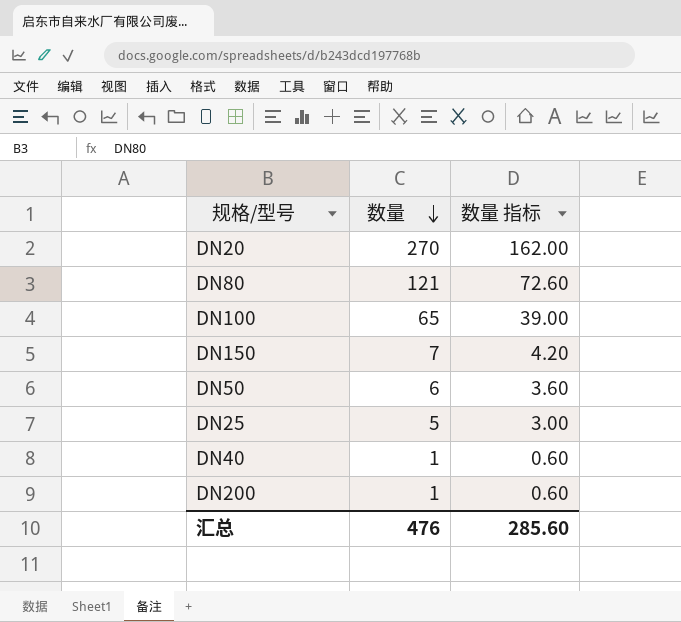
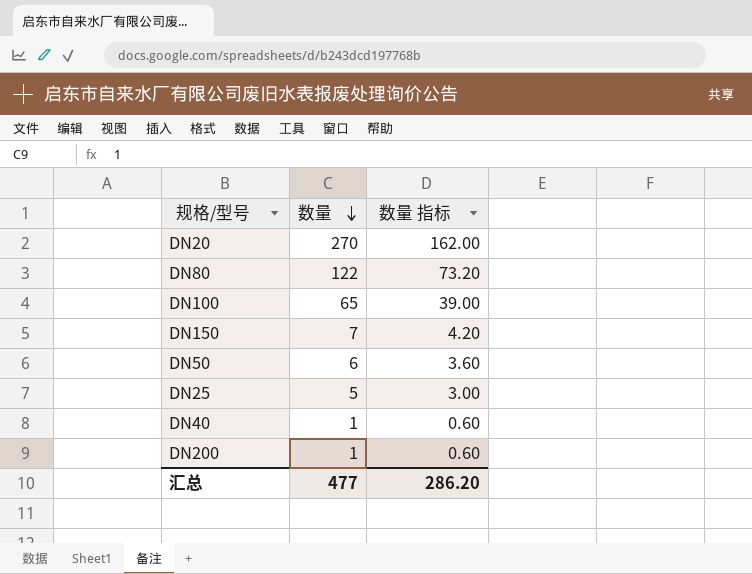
DN80 | 数量: 121 -> 122
DN80 | 数量 指标: 72.60 -> 73.20
汇总 | 数量: 476 -> 477
汇总 | 数量 指标: 285.60 -> 286.20

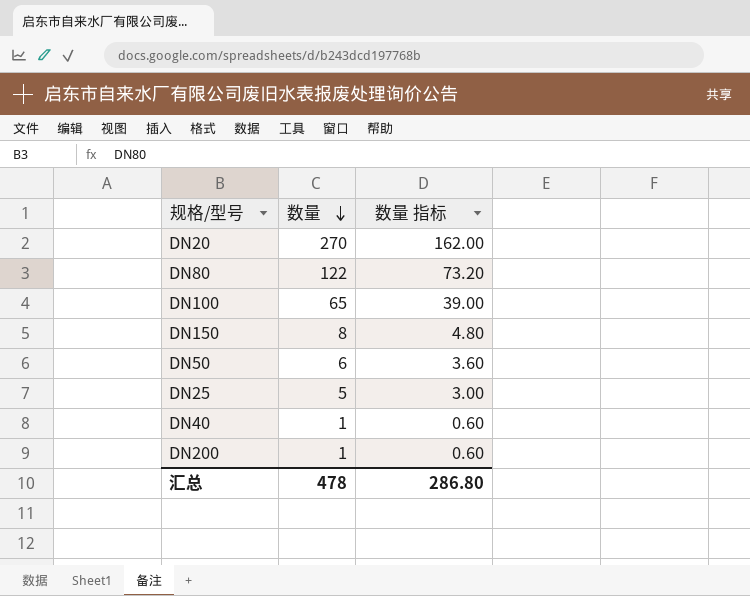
DN150 | 数量: 7 -> 8
DN150 | 数量 指标: 4.20 -> 4.80
汇总 | 数量: 477 -> 478
汇总 | 数量 指标: 286.20 -> 286.80

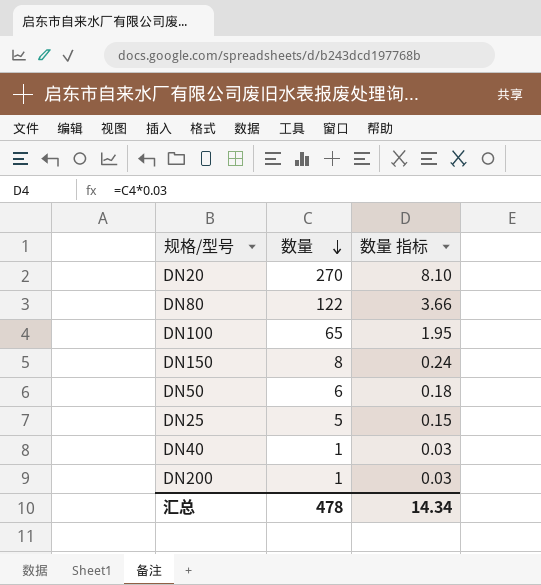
column 数量 指标 | formula: [数量] * 0.6 -> [数量] * 0.03
汇总 | 数量 指标: 286.80 -> 14.34

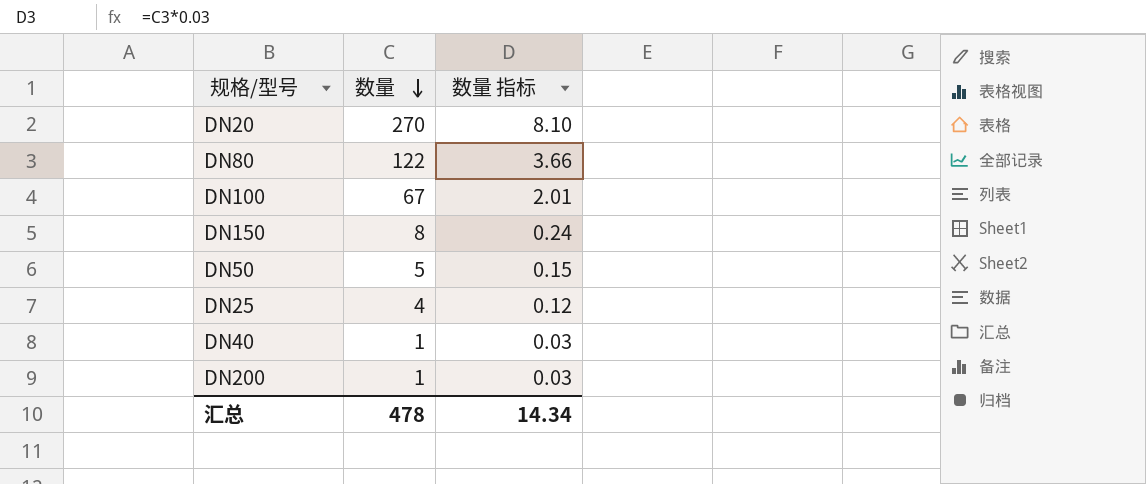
DN100 | 数量: 65 -> 67
DN100 | 数量 指标: 1.95 -> 2.01
DN50 | 数量: 6 -> 5
DN50 | 数量 指标: 0.18 -> 0.15
DN25 | 数量: 5 -> 4
DN25 | 数量 指标: 0.15 -> 0.12

